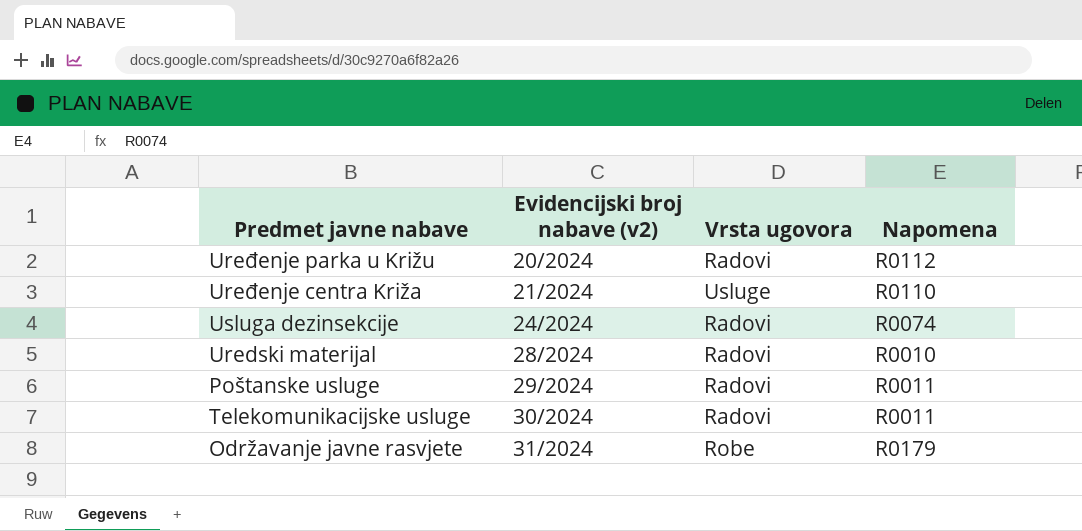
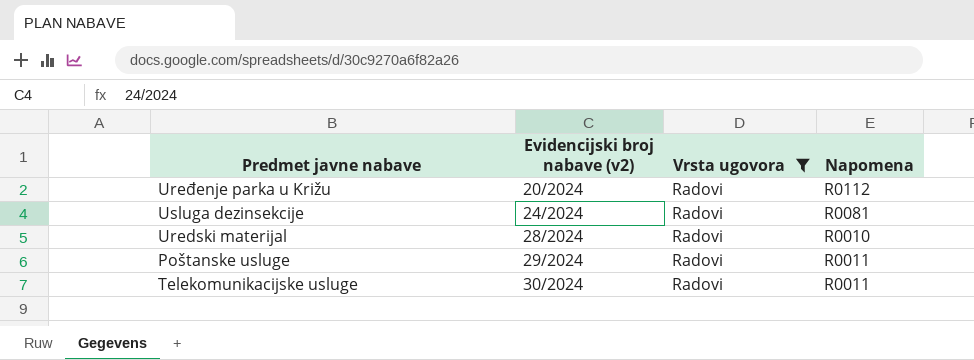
filter: none -> Vrsta ugovora = Radovi
Usluga dezinsekcije | Napomena: R0074 -> R0081

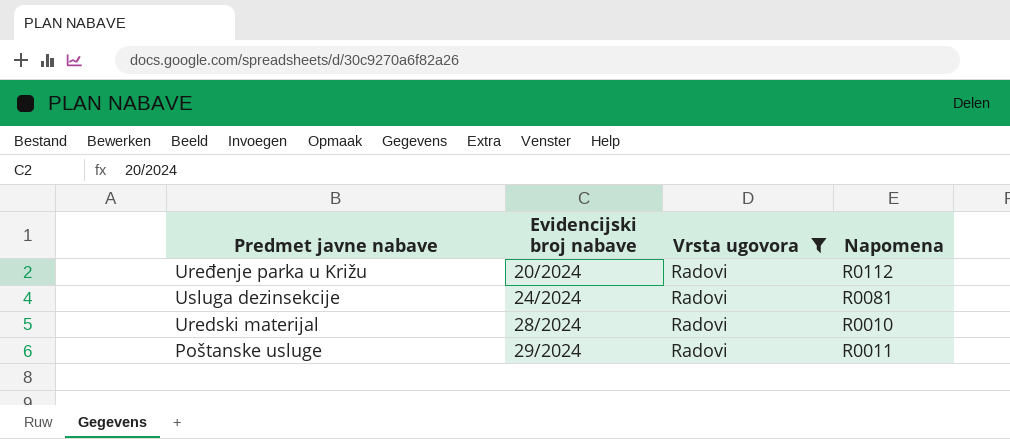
column name: Evidencijski broj nabave (v2) -> Evidencijski broj nabave
row Telekomunikacijske usluge: 30/2024 | Radovi | R0011 -> none

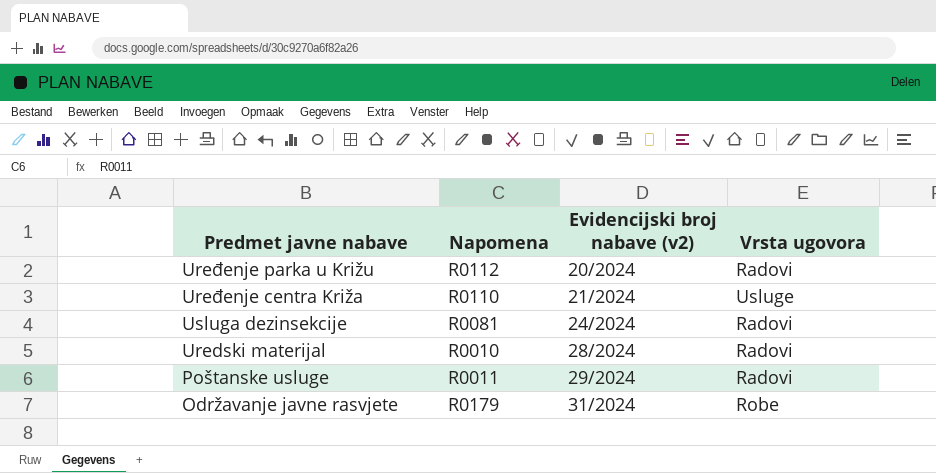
filter: Vrsta ugovora = Radovi -> none
column Napomena | position: 4 -> 2
column name: Evidencijski broj nabave -> Evidencijski broj nabave (v2)

